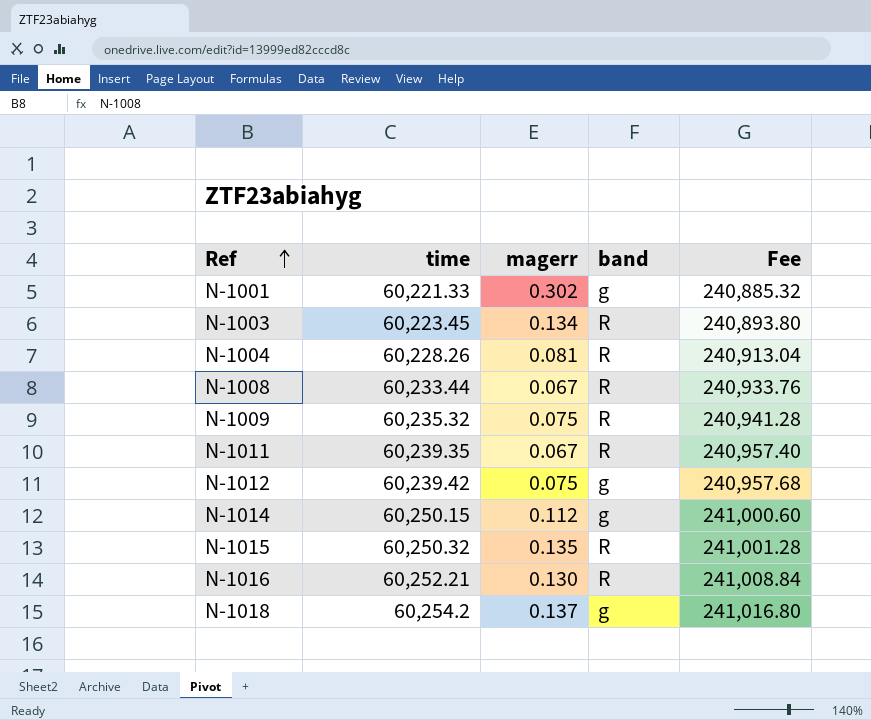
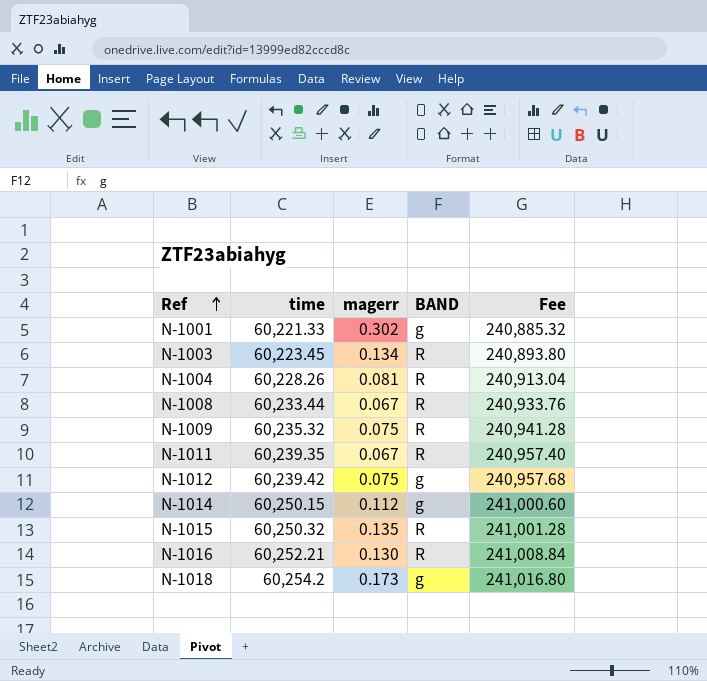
column name: band -> BAND
N-1018 | magerr: 0.137 -> 0.173

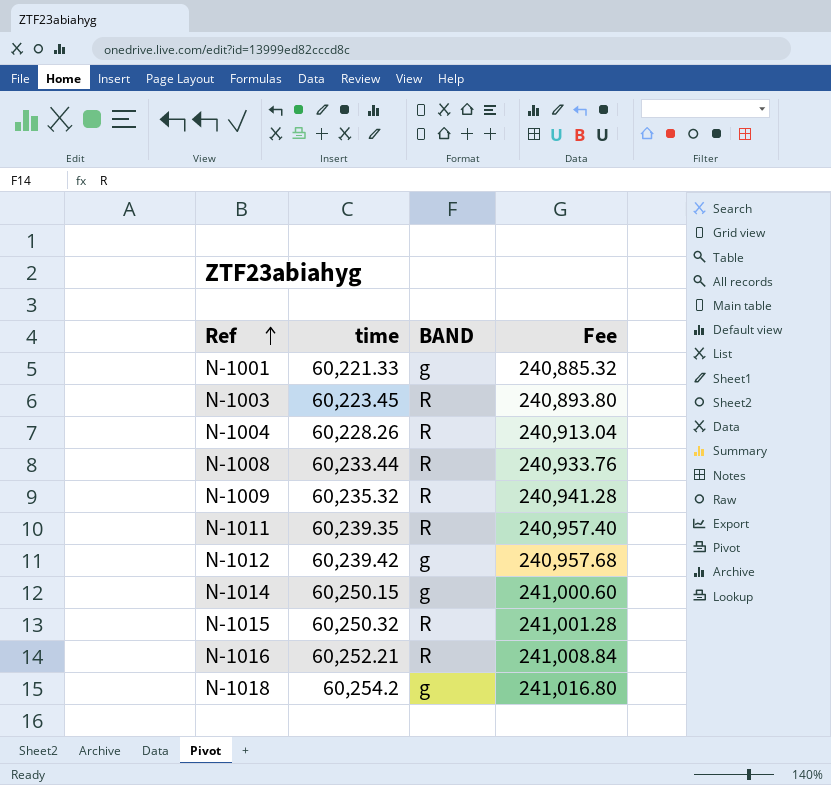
column magerr | position: 3 -> none

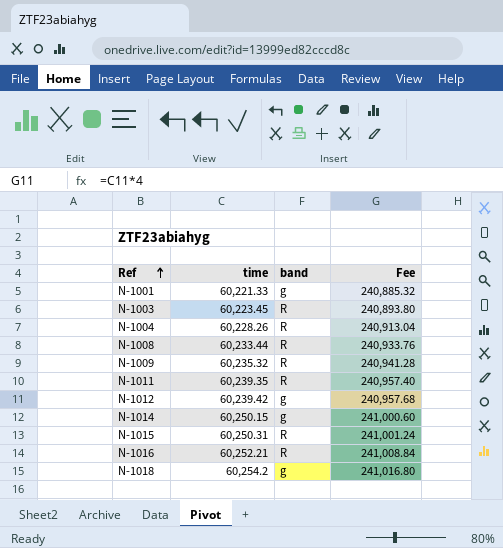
column name: BAND -> band
N-1015 | time: 60,250.32 -> 60,250.31
N-1015 | Fee: 241,001.28 -> 241,001.24

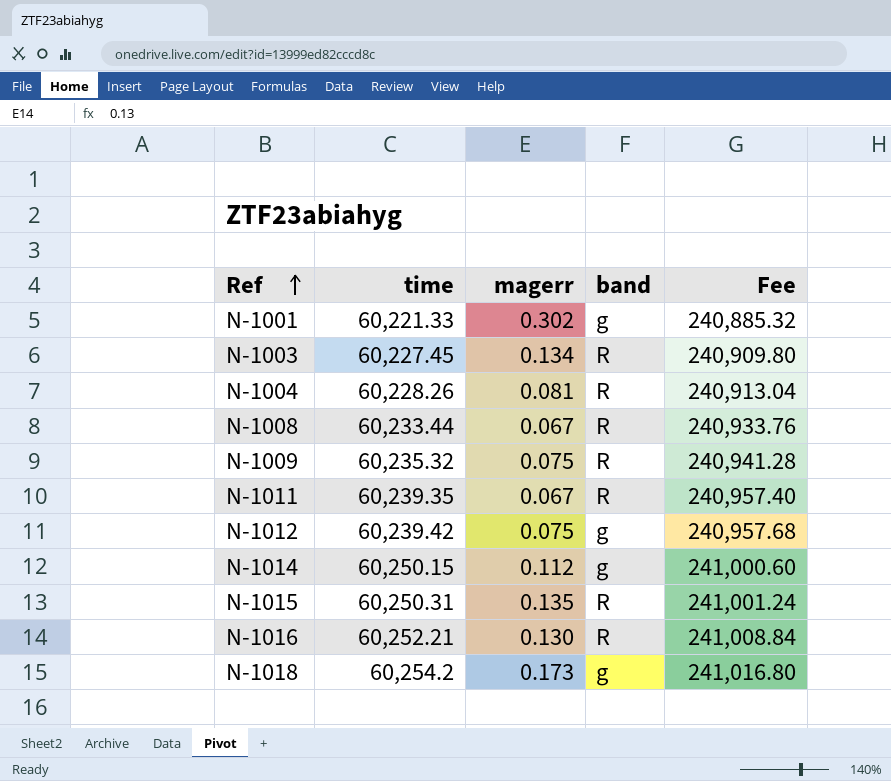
column magerr | position: none -> 3
N-1003 | time: 60,223.45 -> 60,227.45
N-1003 | Fee: 240,893.80 -> 240,909.80

